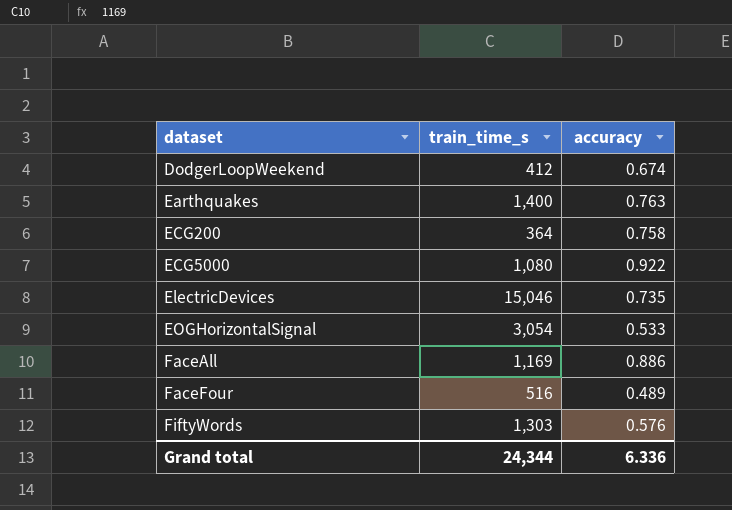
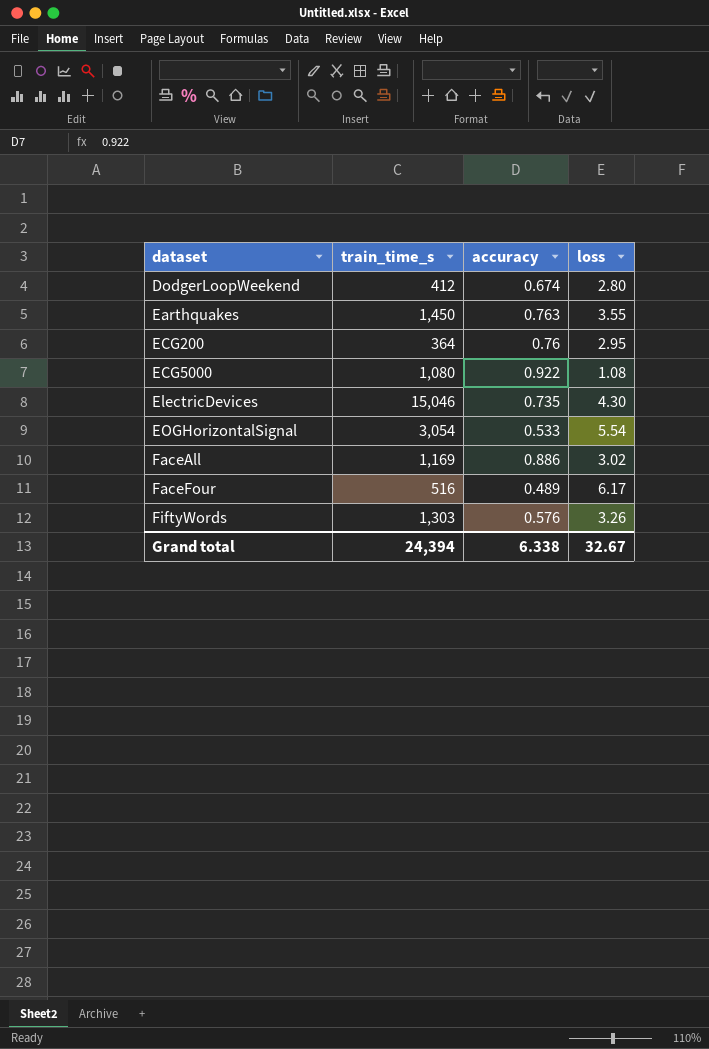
column loss | position: none -> 4
Earthquakes | train_time_s: 1,400 -> 1,450
ECG200 | accuracy: 0.758 -> 0.76
Grand total | train_time_s: 24,344 -> 24,394
Grand total | accuracy: 6.336 -> 6.338

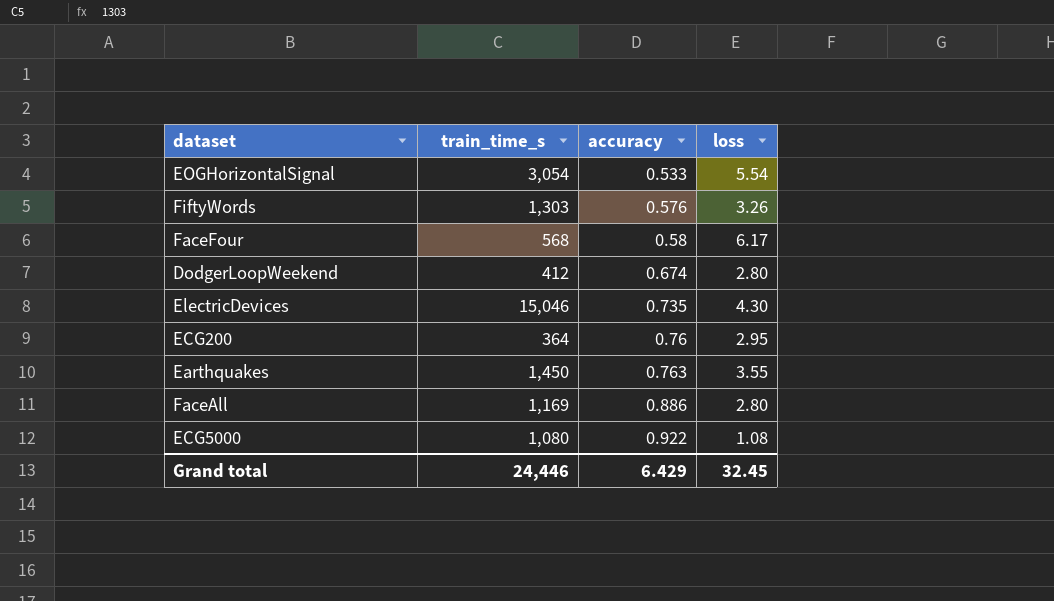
row order: dataset ascending -> accuracy ascending
FaceFour | train_time_s: 516 -> 568
FaceFour | accuracy: 0.489 -> 0.58
FaceAll | loss: 3.02 -> 2.80
Grand total | train_time_s: 24,394 -> 24,446
Grand total | accuracy: 6.338 -> 6.429
Grand total | loss: 32.67 -> 32.45

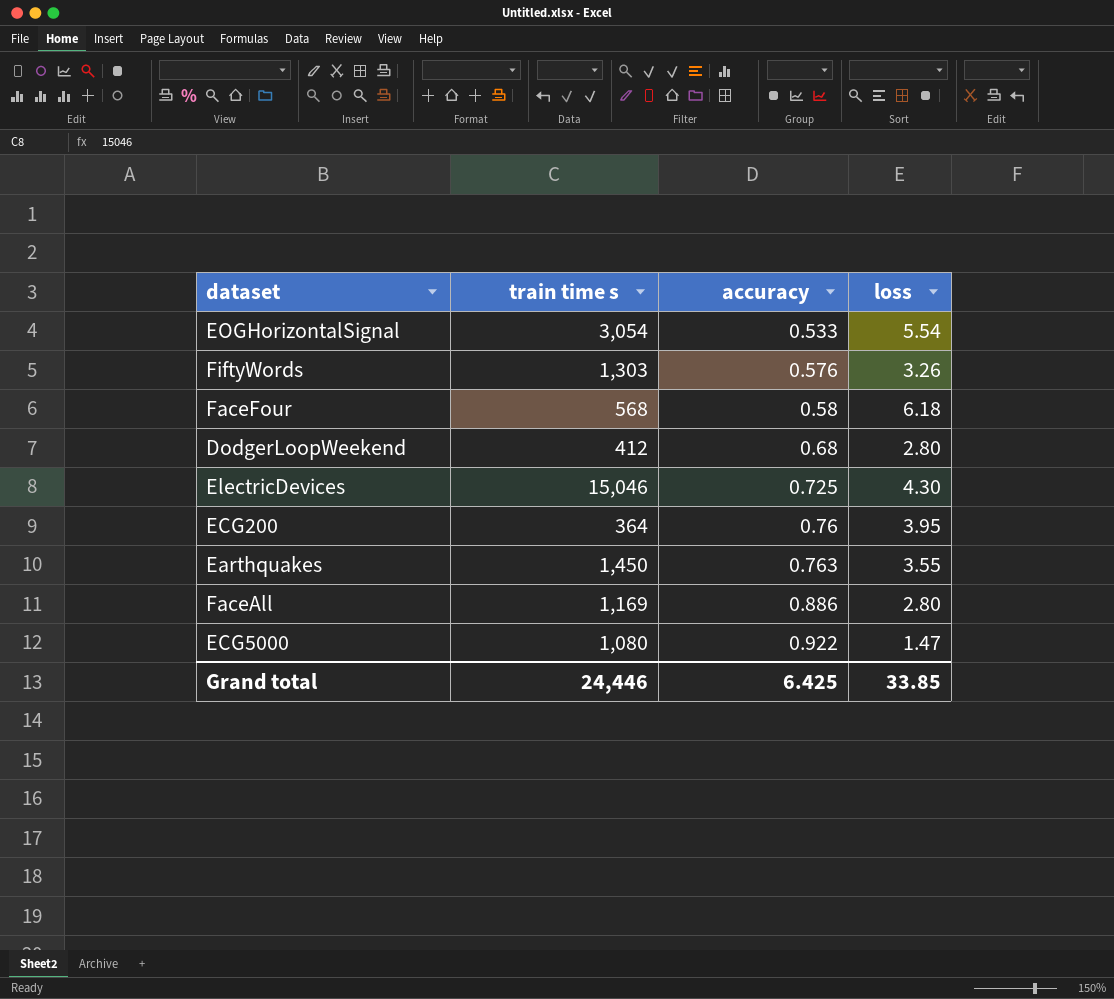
column name: train_time_s -> train time s
FaceFour | loss: 6.17 -> 6.18
DodgerLoopWeekend | accuracy: 0.674 -> 0.68
ElectricDevices | accuracy: 0.735 -> 0.725
ECG200 | loss: 2.95 -> 3.95
ECG5000 | loss: 1.08 -> 1.47
Grand total | accuracy: 6.429 -> 6.425
Grand total | loss: 32.45 -> 33.85

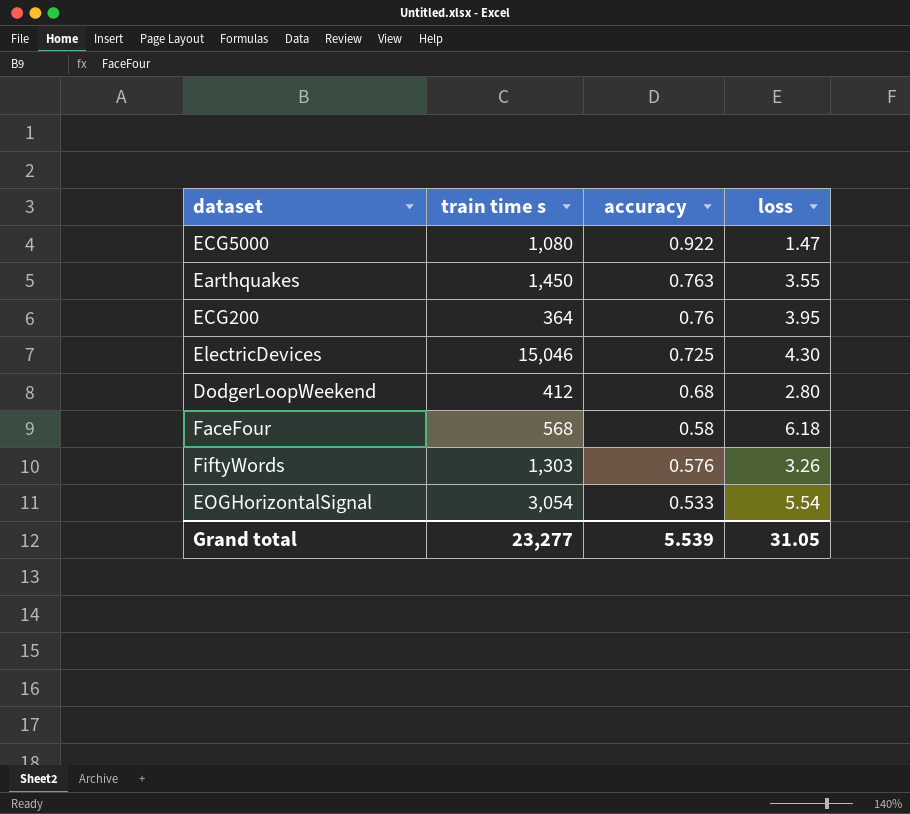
row order: accuracy ascending -> accuracy descending
row FaceAll: 1,169 | 0.886 | 2.80 -> none
Grand total | train time s: 24,446 -> 23,277
Grand total | accuracy: 6.425 -> 5.539
Grand total | loss: 33.85 -> 31.05

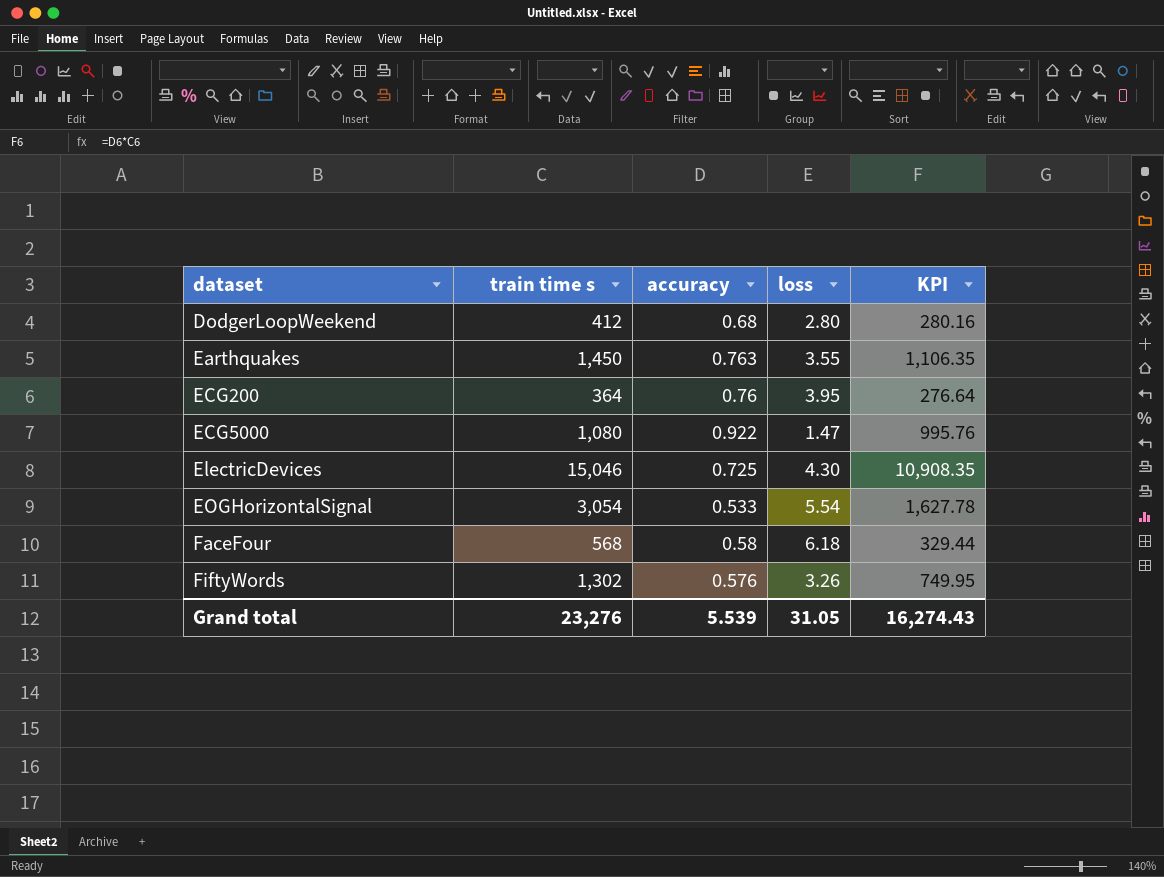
row order: accuracy descending -> dataset ascending
column KPI | formula: none -> [train time s] * [accuracy]
FiftyWords | train time s: 1,303 -> 1,302
Grand total | train time s: 23,277 -> 23,276

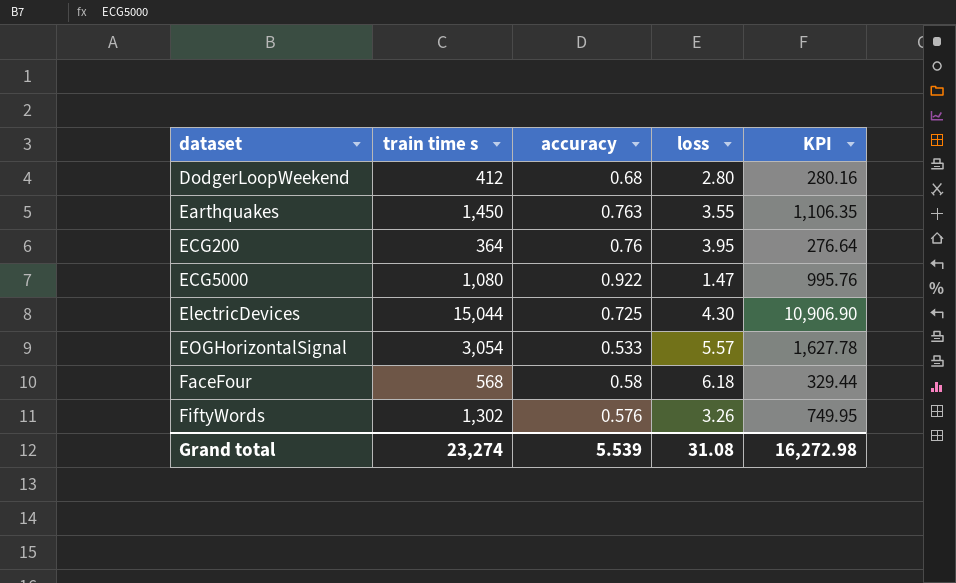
ElectricDevices | train time s: 15,046 -> 15,044
ElectricDevices | KPI: 10,908.35 -> 10,906.90
EOGHorizontalSignal | loss: 5.54 -> 5.57
Grand total | train time s: 23,276 -> 23,274
Grand total | loss: 31.05 -> 31.08
Grand total | KPI: 16,274.43 -> 16,272.98

